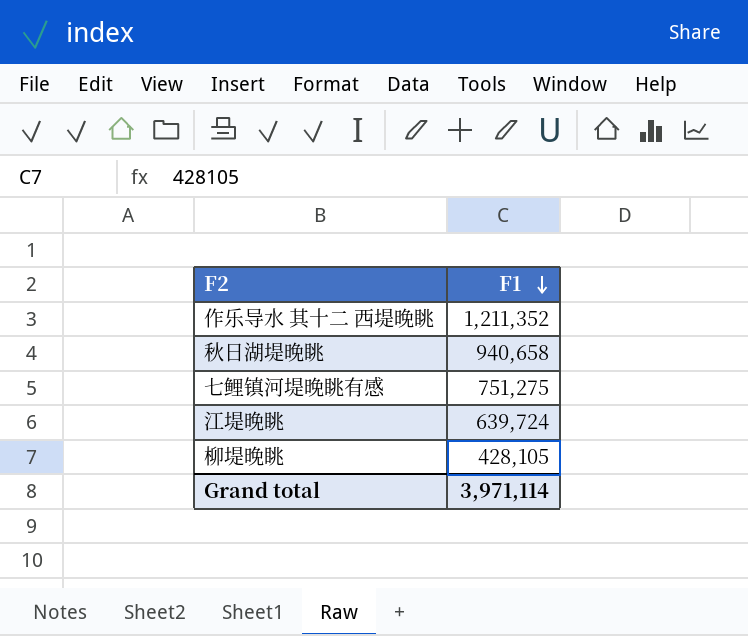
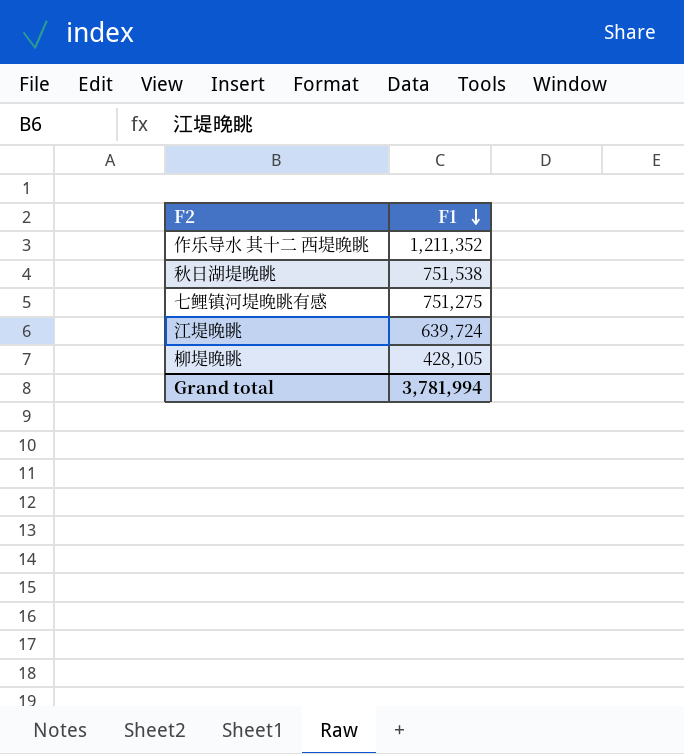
秋日湖堤晚眺 | F1: 940,658 -> 751,538
Grand total | F1: 3,971,114 -> 3,781,994

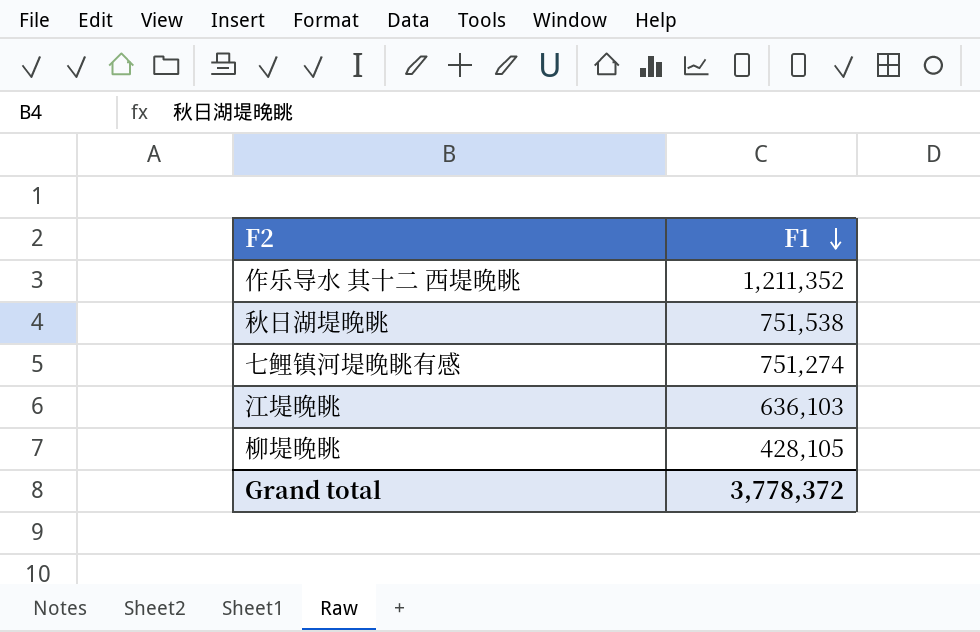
七鲤镇河堤晚眺有感 | F1: 751,275 -> 751,274
江堤晚眺 | F1: 639,724 -> 636,103
Grand total | F1: 3,781,994 -> 3,778,372

